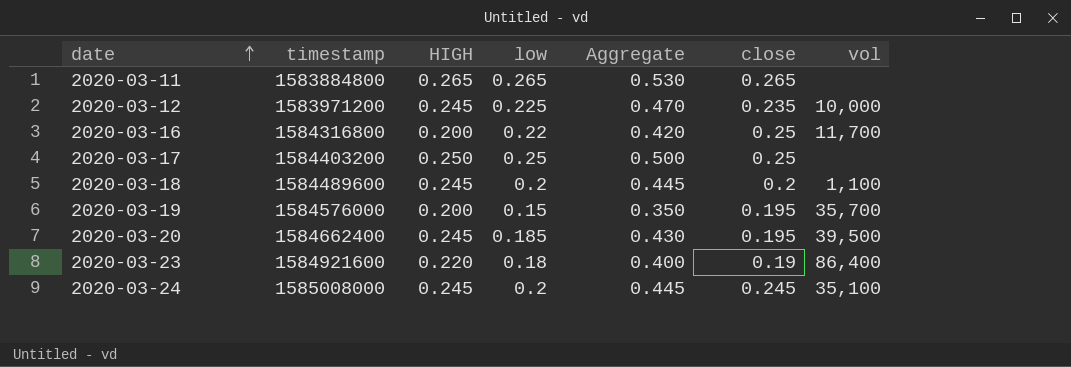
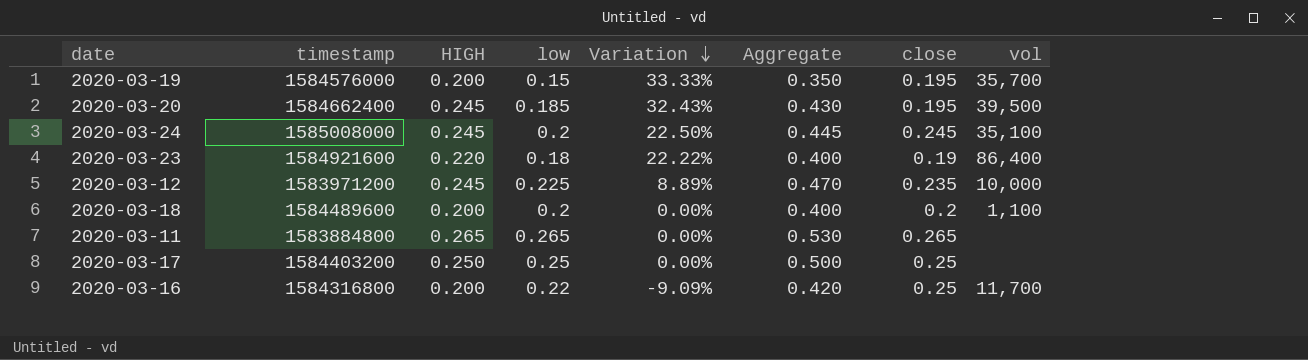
row order: date ascending -> Variation descending
column Variation | formula: none -> ([HIGH] - [low]) / [low]
2020-03-18 | HIGH: 0.245 -> 0.200
2020-03-18 | Aggregate: 0.445 -> 0.400

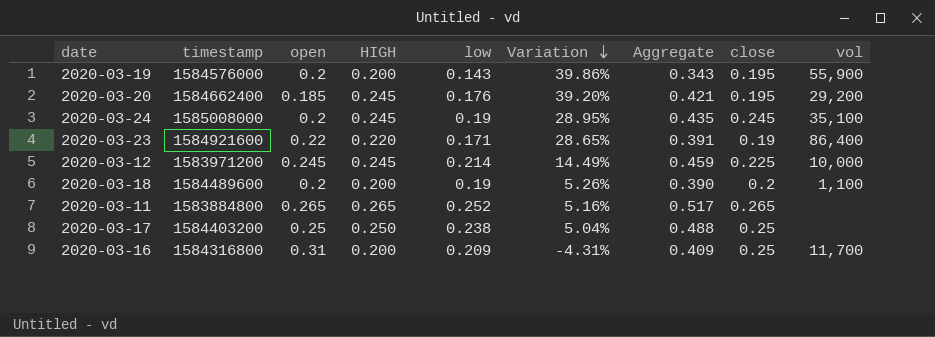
column open | position: none -> 3
2020-03-19 | low: 0.15 -> 0.143
2020-03-19 | Variation: 33.33% -> 39.86%
2020-03-19 | Aggregate: 0.350 -> 0.343
2020-03-19 | vol: 35,700 -> 55,900
2020-03-20 | low: 0.185 -> 0.176
2020-03-20 | Variation: 32.43% -> 39.20%
2020-03-20 | Aggregate: 0.430 -> 0.421
2020-03-20 | vol: 39,500 -> 29,200
2020-03-24 | low: 0.2 -> 0.19
2020-03-24 | Variation: 22.50% -> 28.95%
2020-03-24 | Aggregate: 0.445 -> 0.435
2020-03-23 | low: 0.18 -> 0.171
2020-03-23 | Variation: 22.22% -> 28.65%
2020-03-23 | Aggregate: 0.400 -> 0.391
2020-03-12 | low: 0.225 -> 0.214
2020-03-12 | Variation: 8.89% -> 14.49%
2020-03-12 | Aggregate: 0.470 -> 0.459
2020-03-12 | close: 0.235 -> 0.225
2020-03-18 | low: 0.2 -> 0.19
2020-03-18 | Variation: 0.00% -> 5.26%
2020-03-18 | Aggregate: 0.400 -> 0.390
2020-03-11 | low: 0.265 -> 0.252
2020-03-11 | Variation: 0.00% -> 5.16%
2020-03-11 | Aggregate: 0.530 -> 0.517
2020-03-17 | low: 0.25 -> 0.238
2020-03-17 | Variation: 0.00% -> 5.04%
2020-03-17 | Aggregate: 0.500 -> 0.488
2020-03-16 | low: 0.22 -> 0.209
2020-03-16 | Variation: -9.09% -> -4.31%
2020-03-16 | Aggregate: 0.420 -> 0.409

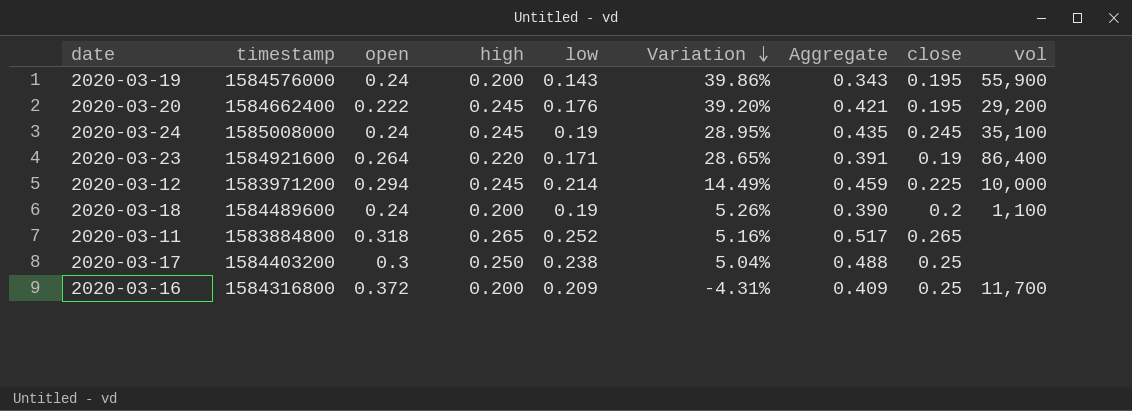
column name: HIGH -> high
2020-03-19 | open: 0.2 -> 0.24
2020-03-20 | open: 0.185 -> 0.222
2020-03-24 | open: 0.2 -> 0.24
2020-03-23 | open: 0.22 -> 0.264
2020-03-12 | open: 0.245 -> 0.294
2020-03-18 | open: 0.2 -> 0.24
2020-03-11 | open: 0.265 -> 0.318
2020-03-17 | open: 0.25 -> 0.3
2020-03-16 | open: 0.31 -> 0.372

